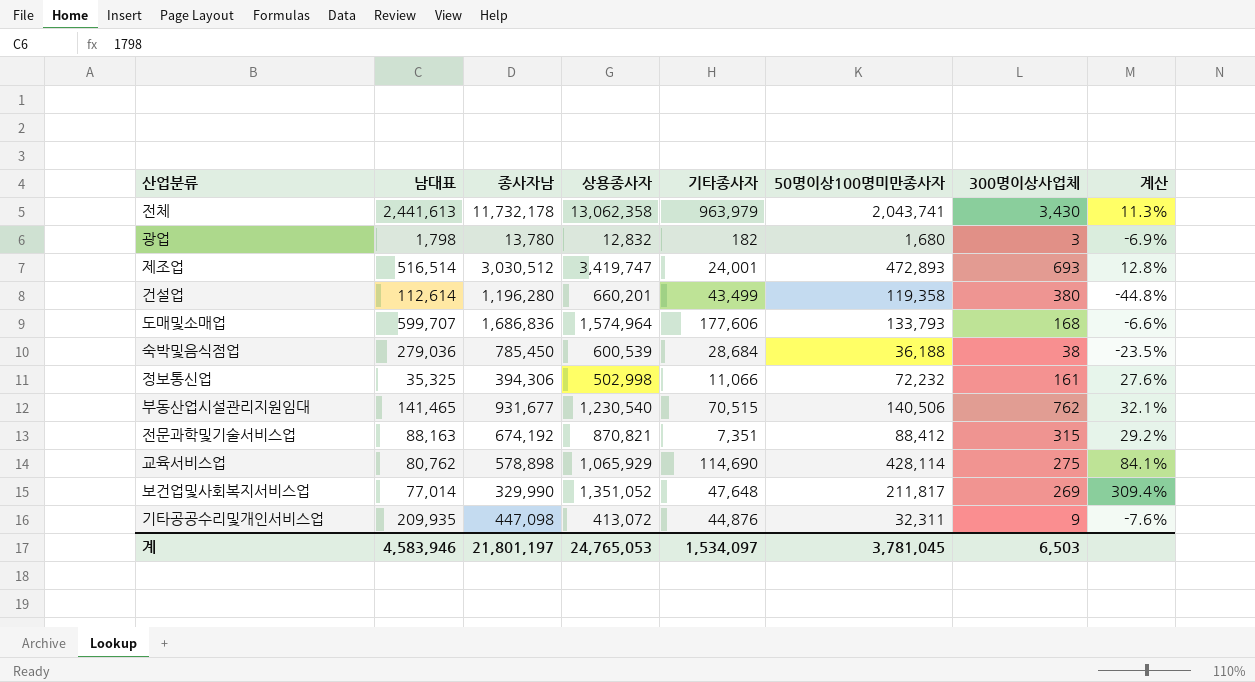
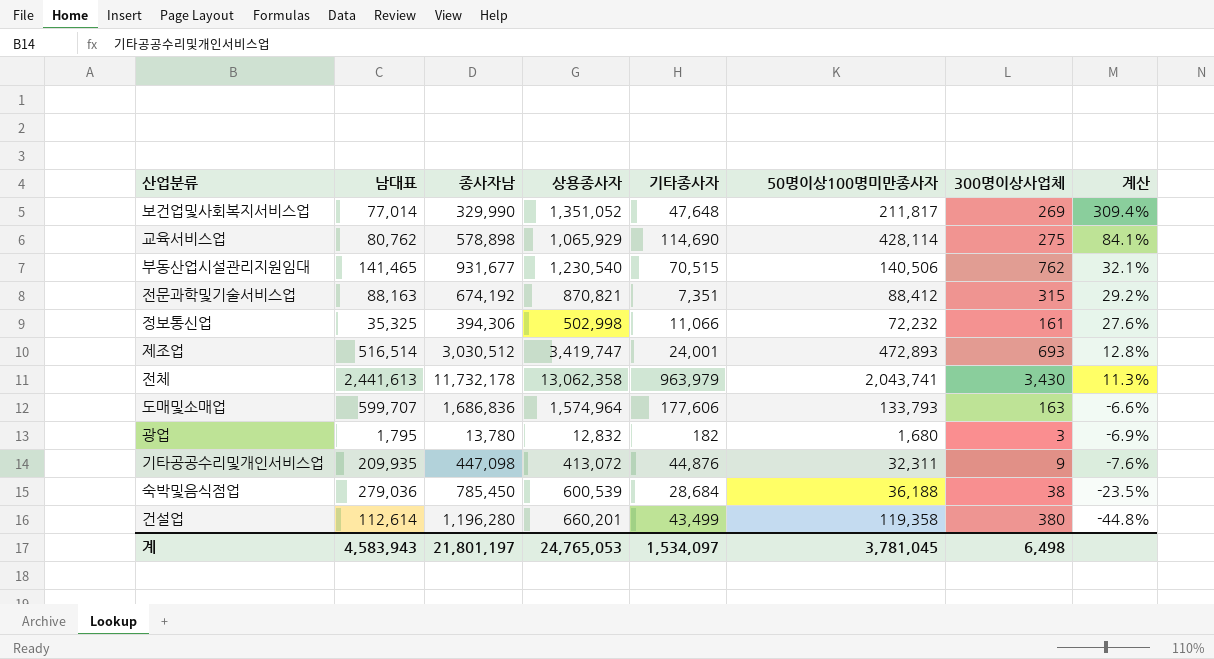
row order: none -> 계산 descending
도매및소매업 | 300명이상사업체: 168 -> 163
광업 | 남대표: 1,798 -> 1,795
계 | 남대표: 4,583,946 -> 4,583,943
계 | 300명이상사업체: 6,503 -> 6,498

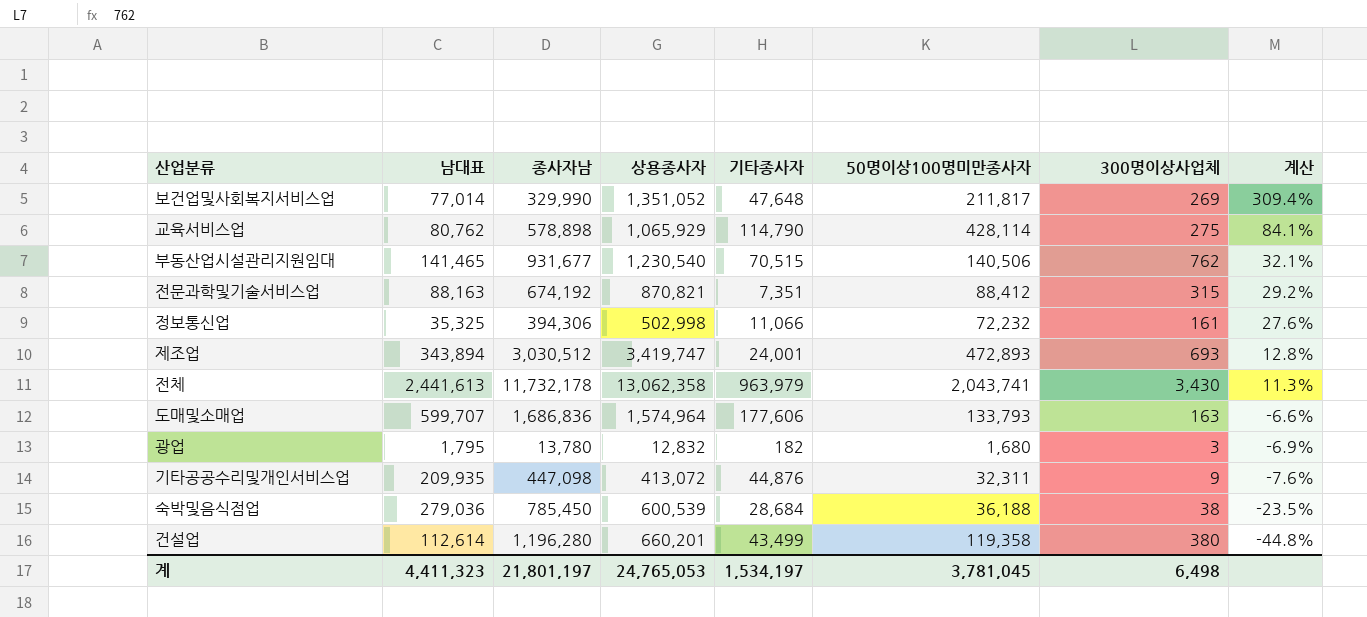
교육서비스업 | 기타종사자: 114,690 -> 114,790
제조업 | 남대표: 516,514 -> 343,894
계 | 남대표: 4,583,943 -> 4,411,323
계 | 기타종사자: 1,534,097 -> 1,534,197

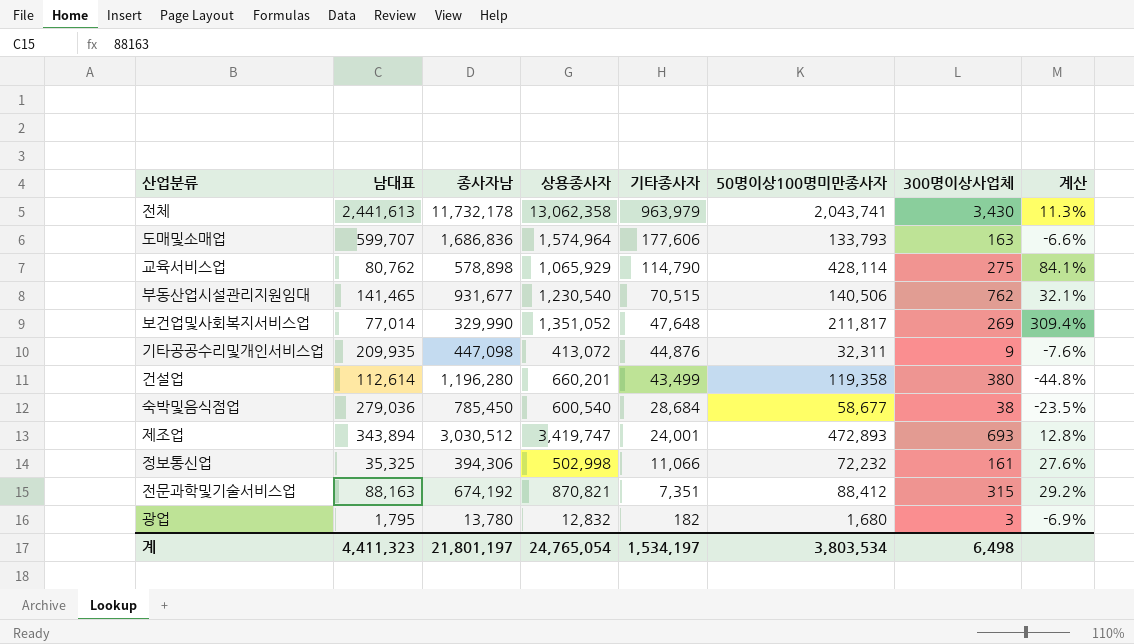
row order: 계산 descending -> 기타종사자 descending
숙박및음식점업 | 상용종사자: 600,539 -> 600,540
숙박및음식점업 | 50명이상100명미만종사자: 36,188 -> 58,677
계 | 상용종사자: 24,765,053 -> 24,765,054
계 | 50명이상100명미만종사자: 3,781,045 -> 3,803,534

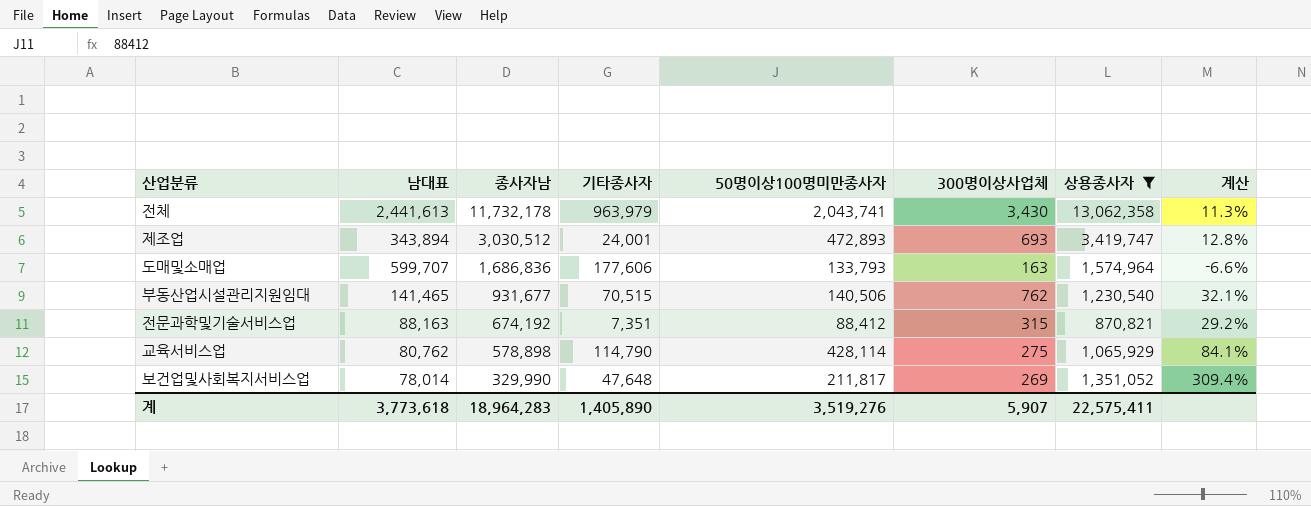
filter: none -> 상용종사자 >= 870,821
row order: 기타종사자 descending -> 종사자남 descending
column 상용종사자 | position: 4 -> 7
보건업및사회복지서비스업 | 남대표: 77,014 -> 78,014
계 | 남대표: 4,411,323 -> 3,773,618
계 | 종사자남: 21,801,197 -> 18,964,283
계 | 기타종사자: 1,534,197 -> 1,405,890
계 | 50명이상100명미만종사자: 3,803,534 -> 3,519,276
계 | 300명이상사업체: 6,498 -> 5,907
계 | 상용종사자: 24,765,054 -> 22,575,411

